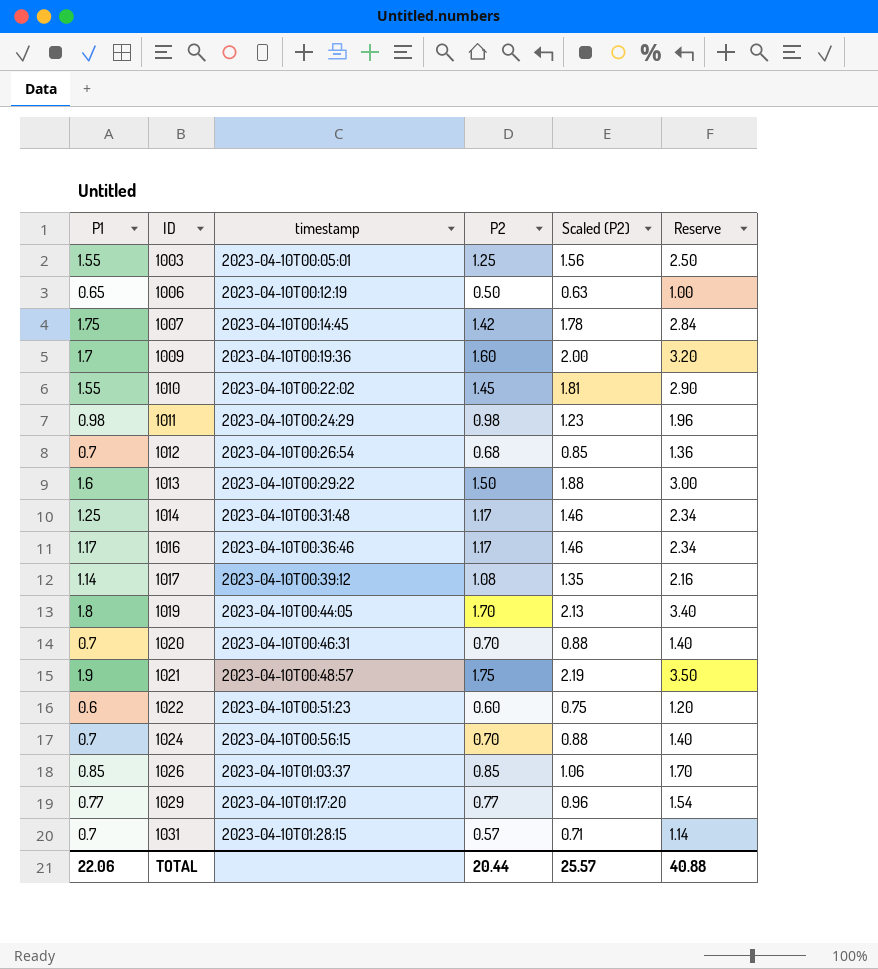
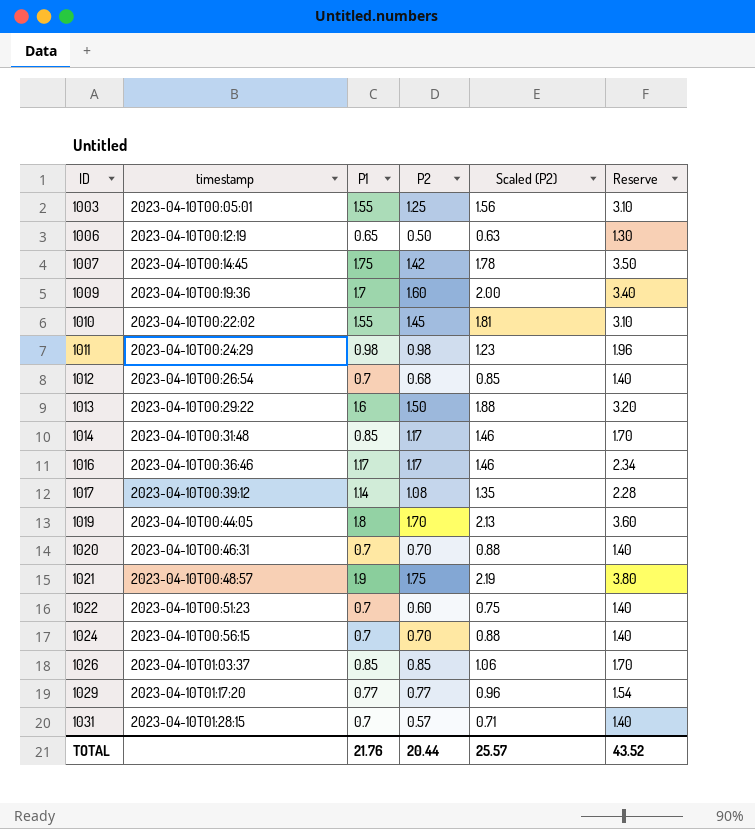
column P1 | position: 1 -> 3
column Reserve | formula: [P2] * 2 -> [P1] * 2
1014 | P1: 1.25 -> 0.85
1022 | P1: 0.6 -> 0.7
TOTAL | P1: 22.06 -> 21.76
TOTAL | Reserve: 40.88 -> 43.52

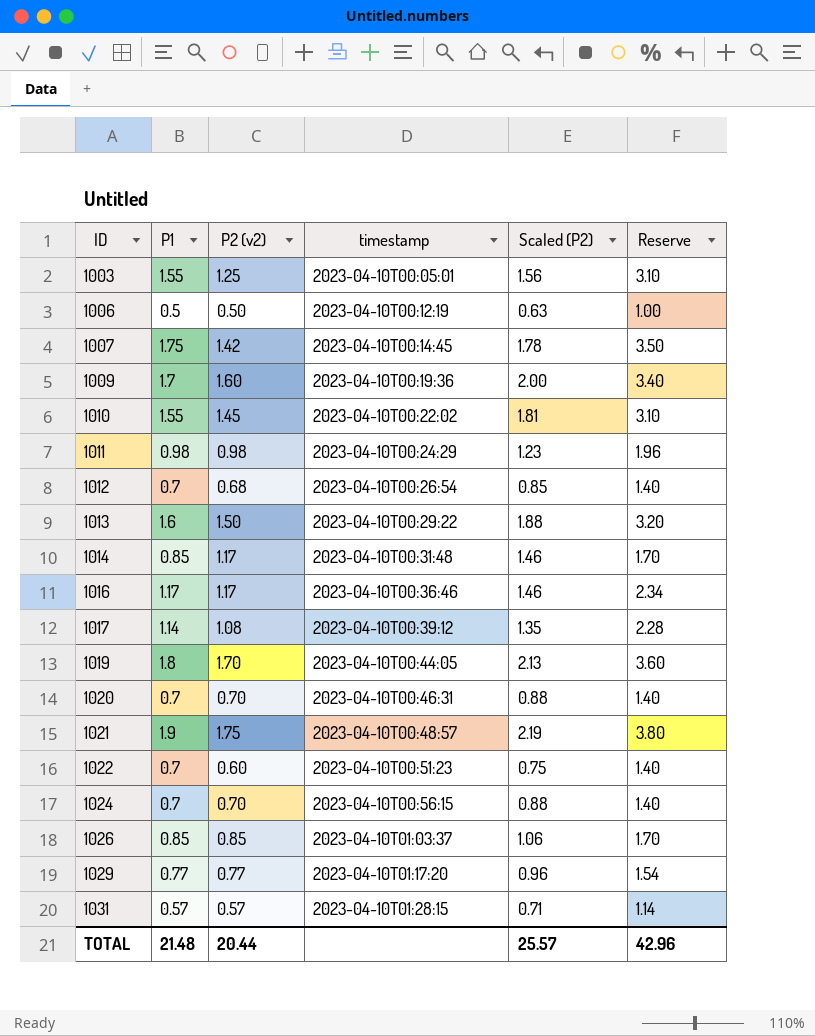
column name: P2 -> P2 (v2)
column timestamp | position: 2 -> 4
1006 | P1: 0.65 -> 0.5
1006 | Reserve: 1.30 -> 1.00
1031 | P1: 0.7 -> 0.57
1031 | Reserve: 1.40 -> 1.14
TOTAL | P1: 21.76 -> 21.48
TOTAL | Reserve: 43.52 -> 42.96

